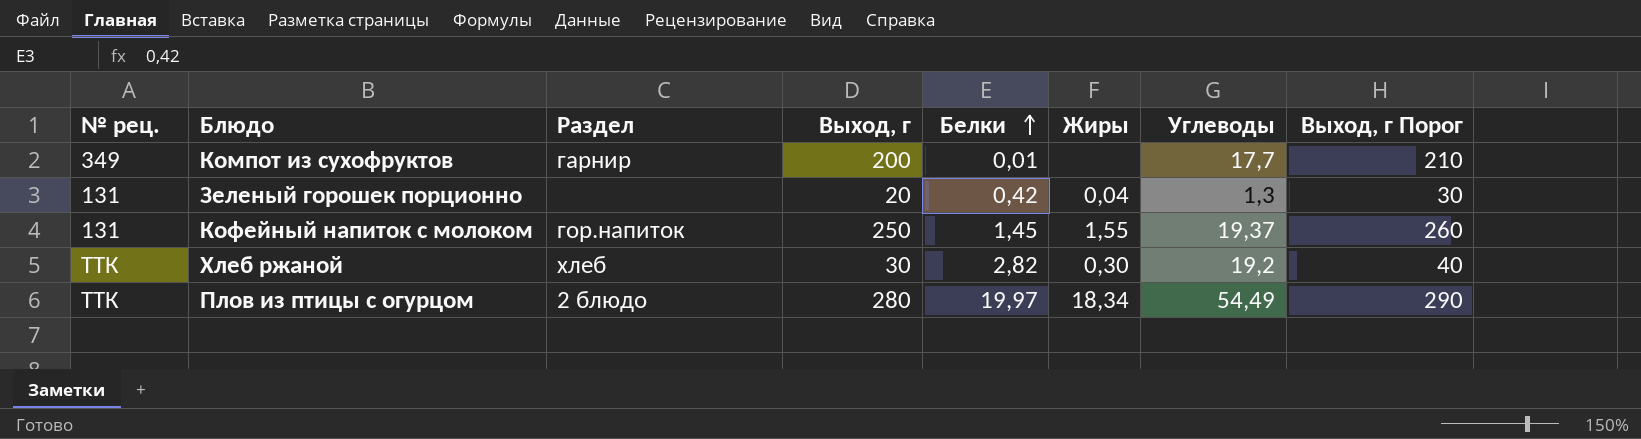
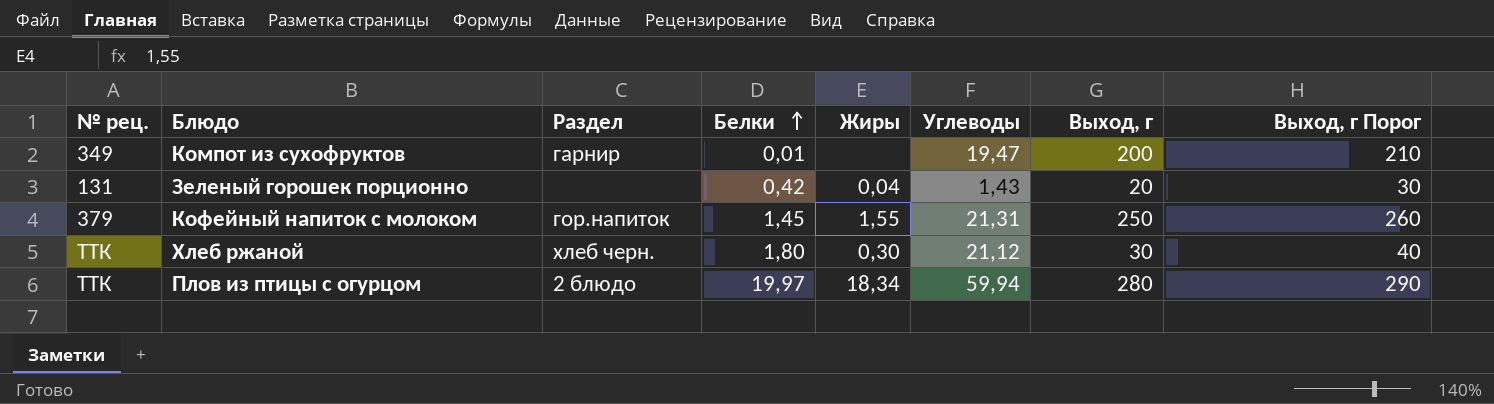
column Выход, г | position: 4 -> 7
Компот из сухофруктов | Углеводы: 17,7 -> 19,47
Зеленый горошек порционно | Углеводы: 1,3 -> 1,43
Кофейный напиток с молоком | № рец.: 131 -> 379
Кофейный напиток с молоком | Углеводы: 19,37 -> 21,31
Хлеб ржаной | Раздел: хлеб -> хлеб черн.
Хлеб ржаной | Белки: 2,82 -> 1,80
Хлеб ржаной | Углеводы: 19,2 -> 21,12
Плов из птицы с огурцом | Углеводы: 54,49 -> 59,94

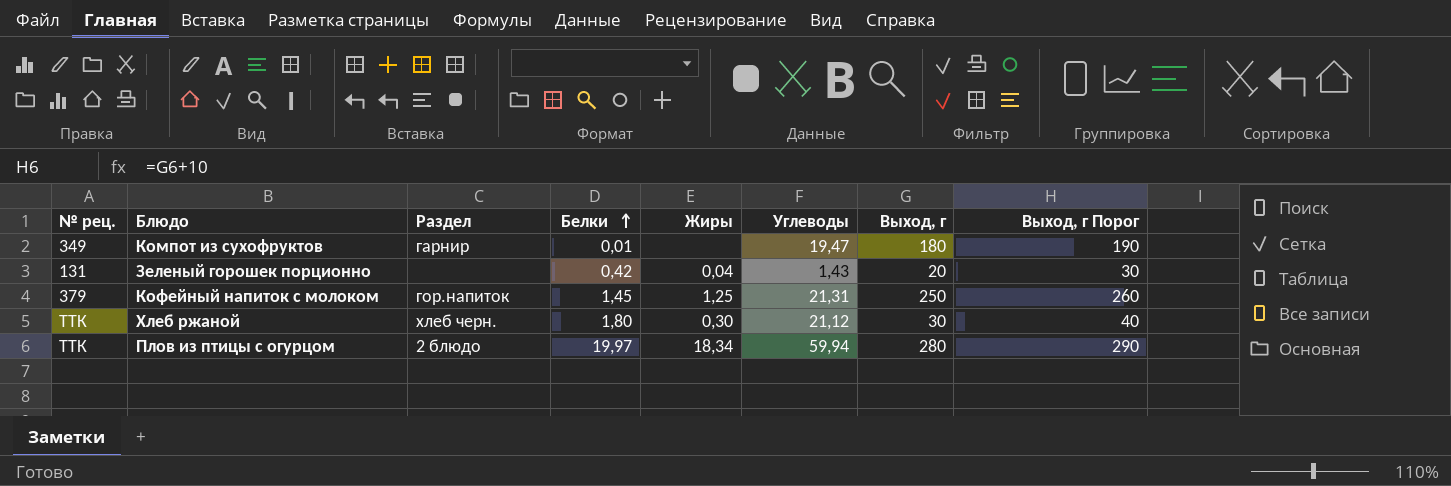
Компот из сухофруктов | Выход, г: 200 -> 180
Компот из сухофруктов | Выход, г Порог: 210 -> 190
Кофейный напиток с молоком | Жиры: 1,55 -> 1,25

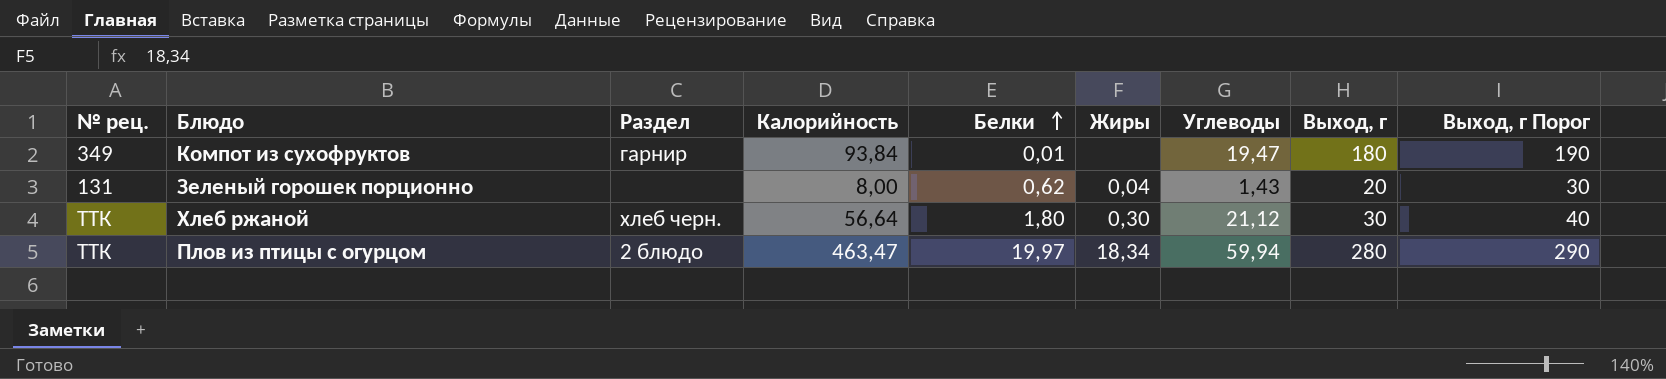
column Калорийность | position: none -> 4
row Кофейный напиток с молоком: 379 | гор.напиток | 1,45 | 1,25 | 21,31 | 250 | 260 -> none
Зеленый горошек порционно | Белки: 0,42 -> 0,62

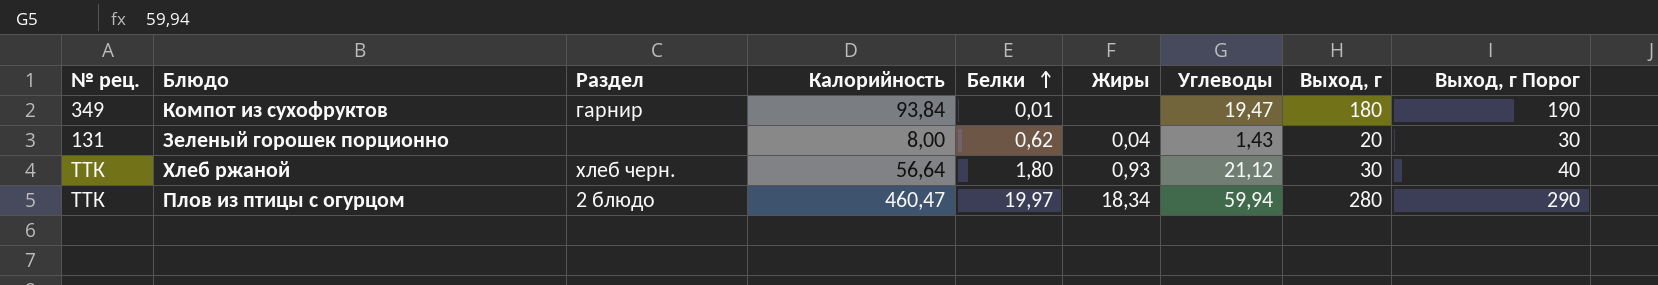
Хлеб ржаной | Жиры: 0,30 -> 0,93
Плов из птицы с огурцом | Калорийность: 463,47 -> 460,47

